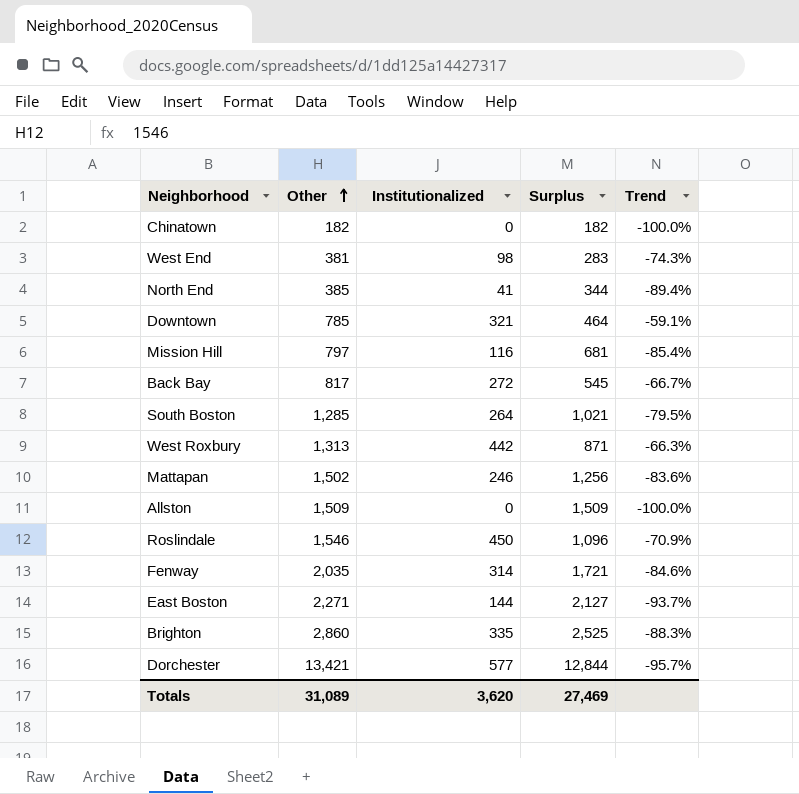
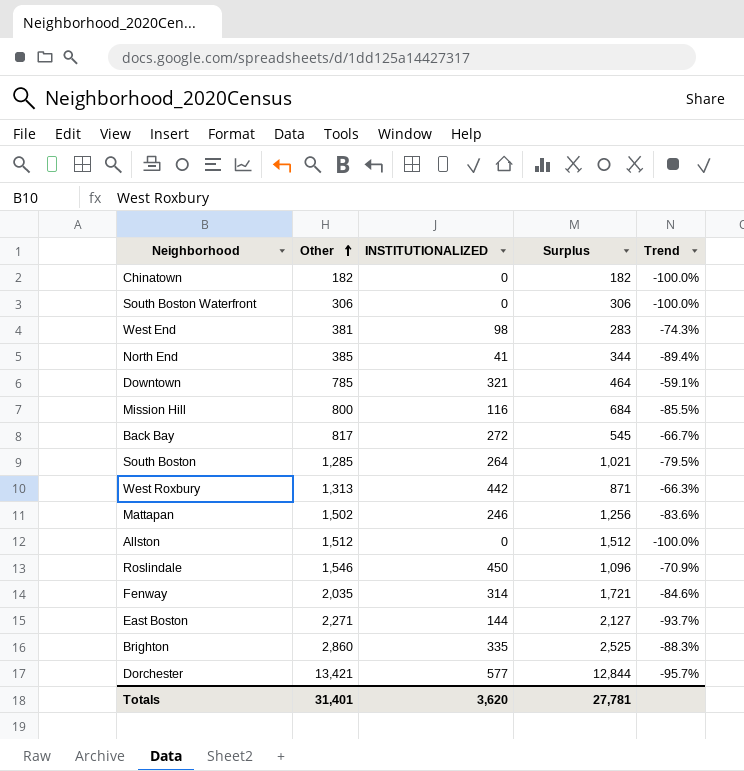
column name: Institutionalized -> INSTITUTIONALIZED
row South Boston Waterfront: none -> 306 | 0 | 306 | -100.0%
Mission Hill | Other: 797 -> 800
Mission Hill | Surplus: 681 -> 684
Mission Hill | Trend: -85.4% -> -85.5%
Allston | Other: 1,509 -> 1,512
Allston | Surplus: 1,509 -> 1,512
Totals | Other: 31,089 -> 31,401
Totals | Surplus: 27,469 -> 27,781

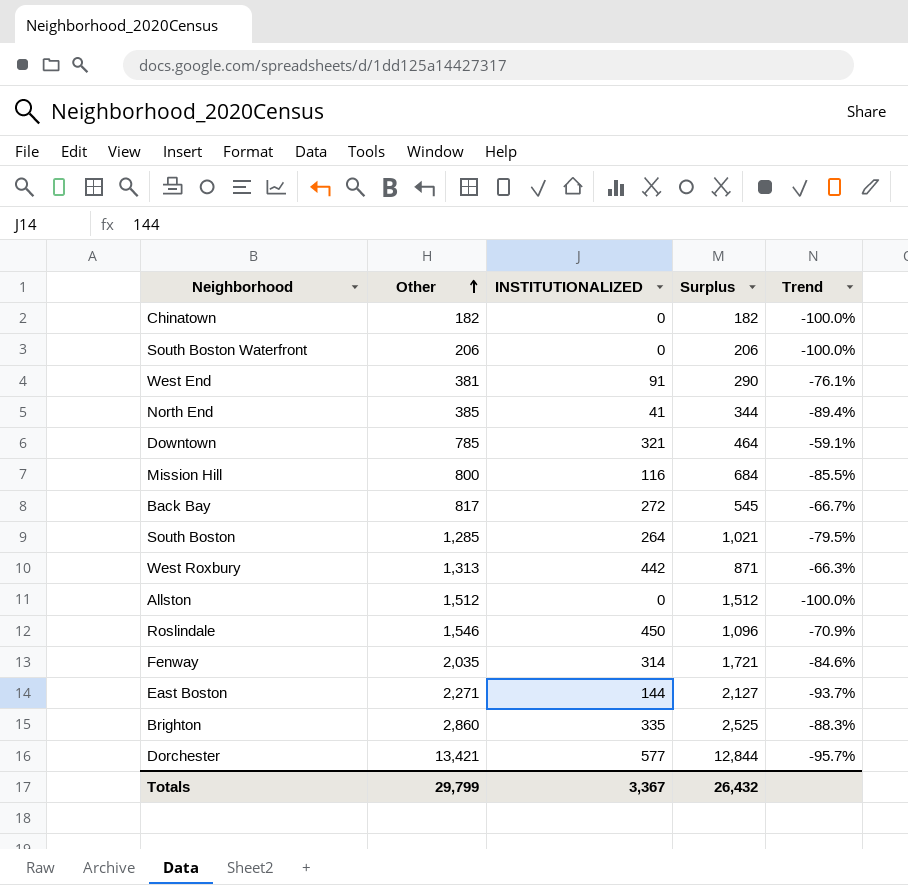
row Mattapan: 1,502 | 246 | 1,256 | -83.6% -> none
South Boston Waterfront | Other: 306 -> 206
South Boston Waterfront | Surplus: 306 -> 206
West End | INSTITUTIONALIZED: 98 -> 91
West End | Surplus: 283 -> 290
West End | Trend: -74.3% -> -76.1%
Totals | Other: 31,401 -> 29,799
Totals | INSTITUTIONALIZED: 3,620 -> 3,367
Totals | Surplus: 27,781 -> 26,432

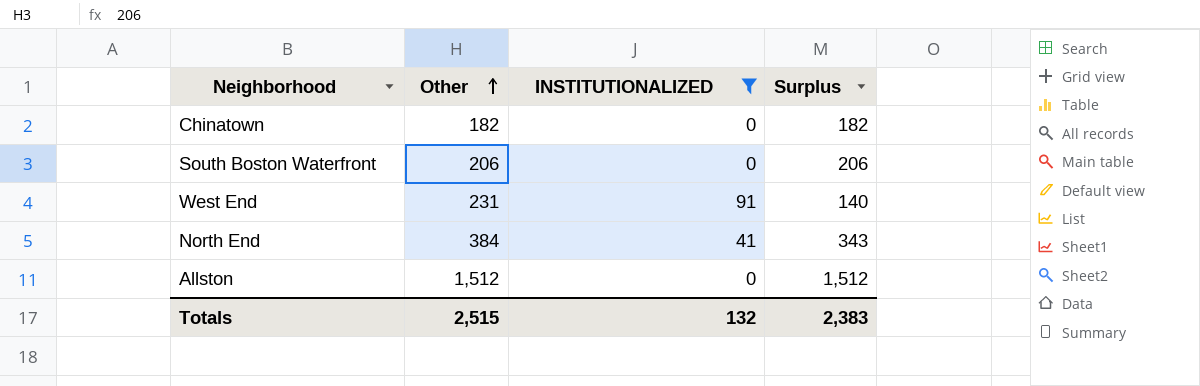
filter: none -> INSTITUTIONALIZED <= 91
column Trend | formula: ([INSTITUTIONALIZED] - [Other]) / [Other] -> none
West End | Other: 381 -> 231
West End | Surplus: 290 -> 140
North End | Other: 385 -> 384
North End | Surplus: 344 -> 343
Totals | Other: 29,799 -> 2,515
Totals | INSTITUTIONALIZED: 3,367 -> 132
Totals | Surplus: 26,432 -> 2,383

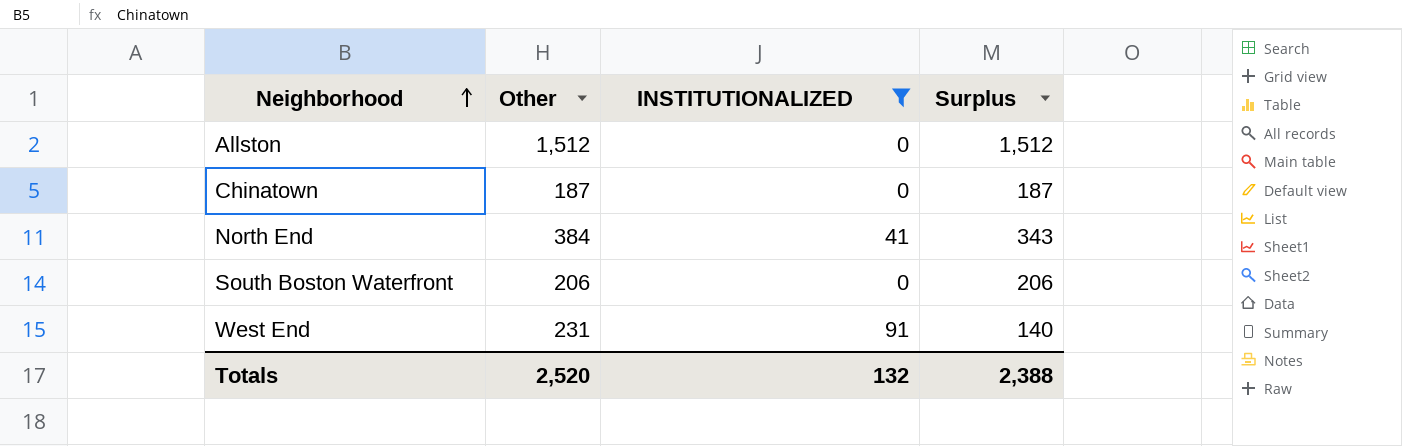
row order: Other ascending -> Neighborhood ascending
Chinatown | Other: 182 -> 187
Chinatown | Surplus: 182 -> 187
Totals | Other: 2,515 -> 2,520
Totals | Surplus: 2,383 -> 2,388

